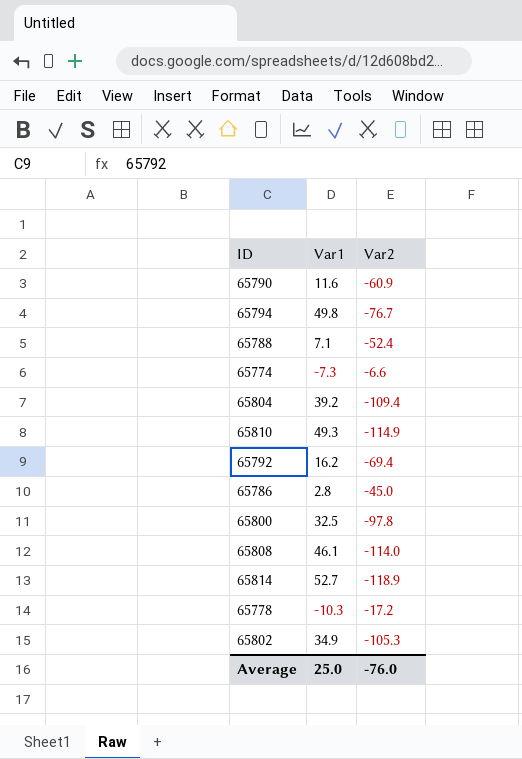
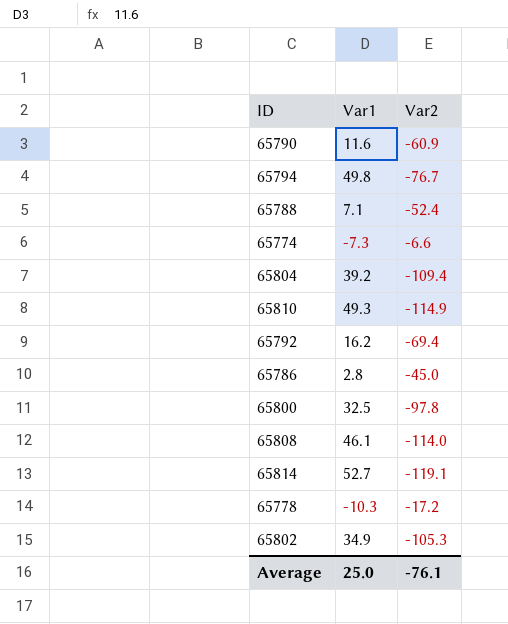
65814 | Var2: -118.9 -> -119.1
Average | Var2: -76.0 -> -76.1

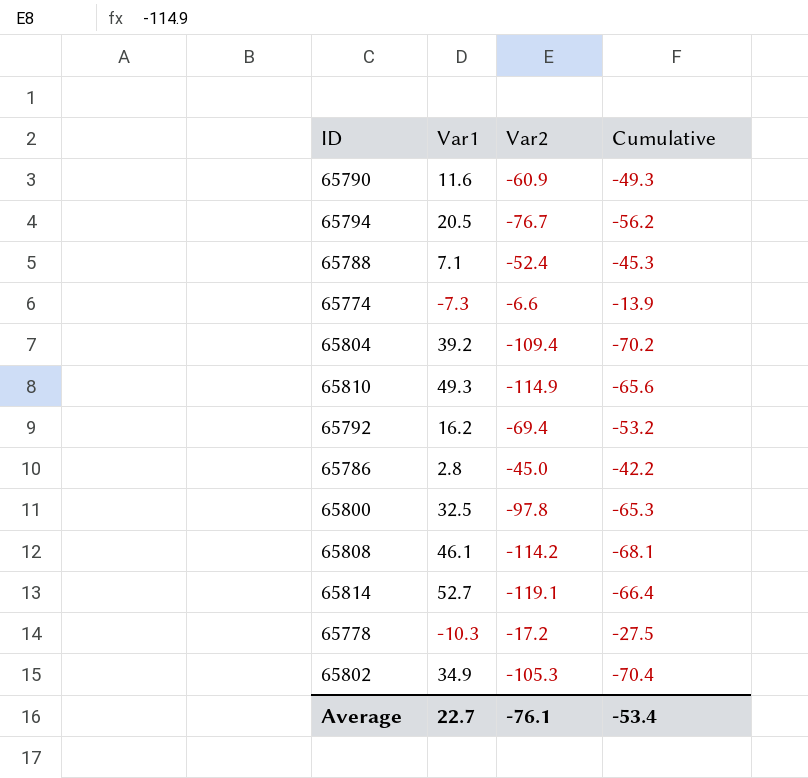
column Cumulative | formula: none -> [Var1] + [Var2]
65794 | Var1: 49.8 -> 20.5
65808 | Var2: -114.0 -> -114.2
Average | Var1: 25.0 -> 22.7

